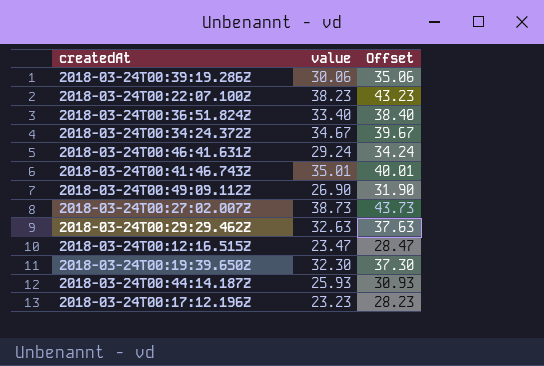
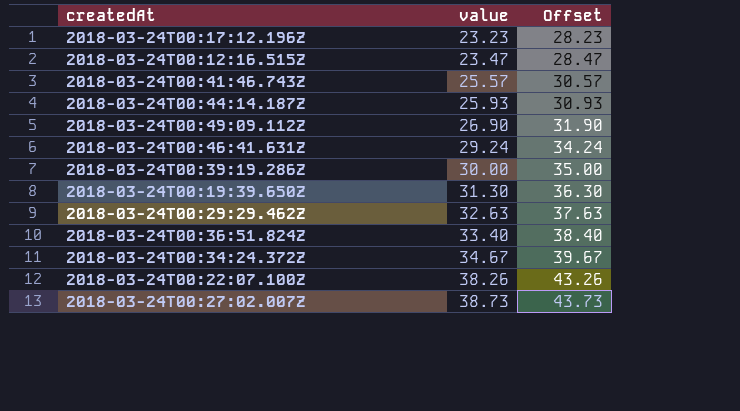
row order: none -> value ascending
2018-03-24T00:41:46.743Z | value: 35.01 -> 25.57
2018-03-24T00:41:46.743Z | Offset: 40.01 -> 30.57
2018-03-24T00:39:19.286Z | value: 30.06 -> 30.00
2018-03-24T00:39:19.286Z | Offset: 35.06 -> 35.00
2018-03-24T00:19:39.650Z | value: 32.30 -> 31.30
2018-03-24T00:19:39.650Z | Offset: 37.30 -> 36.30
2018-03-24T00:22:07.100Z | value: 38.23 -> 38.26
2018-03-24T00:22:07.100Z | Offset: 43.23 -> 43.26

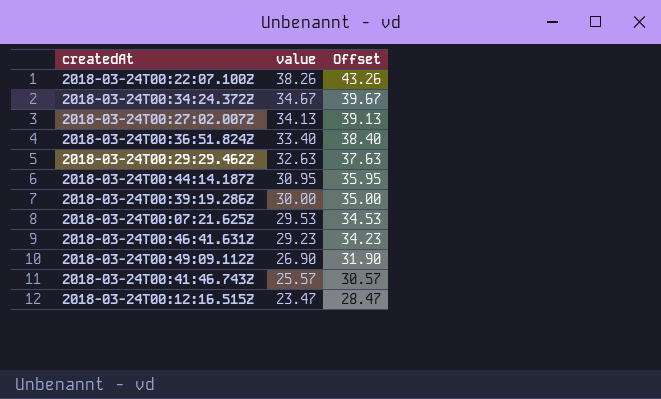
row order: value ascending -> value descending
row 2018-03-24T00:17:12.196Z: 23.23 | 28.23 -> none
row 2018-03-24T00:19:39.650Z: 31.30 | 36.30 -> none
2018-03-24T00:27:02.007Z | value: 38.73 -> 34.13
2018-03-24T00:27:02.007Z | Offset: 43.73 -> 39.13
2018-03-24T00:44:14.187Z | value: 25.93 -> 30.95
2018-03-24T00:44:14.187Z | Offset: 30.93 -> 35.95
row 2018-03-24T00:07:21.625Z: none -> 29.53 | 34.53
2018-03-24T00:46:41.631Z | value: 29.24 -> 29.23
2018-03-24T00:46:41.631Z | Offset: 34.24 -> 34.23

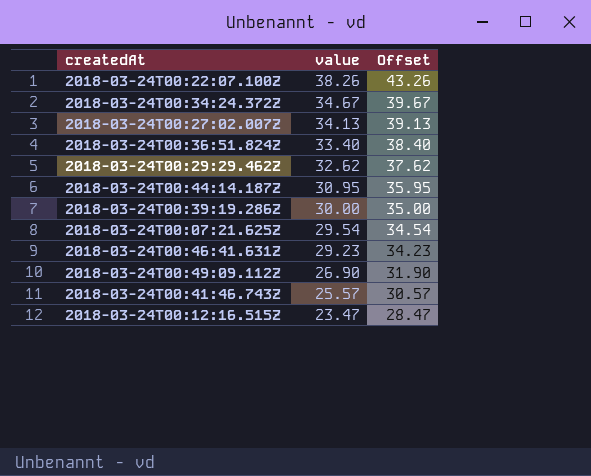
2018-03-24T00:29:29.462Z | value: 32.63 -> 32.62
2018-03-24T00:29:29.462Z | Offset: 37.63 -> 37.62
2018-03-24T00:07:21.625Z | value: 29.53 -> 29.54
2018-03-24T00:07:21.625Z | Offset: 34.53 -> 34.54

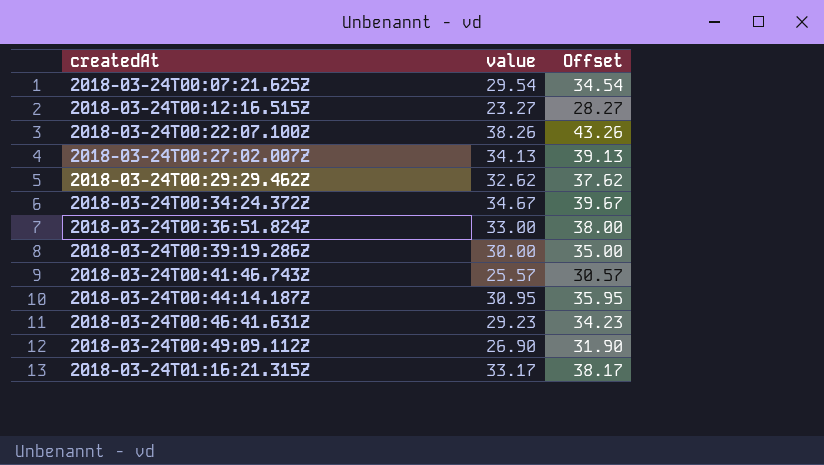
row order: value descending -> createdAt ascending
2018-03-24T00:12:16.515Z | value: 23.47 -> 23.27
2018-03-24T00:12:16.515Z | Offset: 28.47 -> 28.27
2018-03-24T00:36:51.824Z | value: 33.40 -> 33.00
2018-03-24T00:36:51.824Z | Offset: 38.40 -> 38.00
row 2018-03-24T01:16:21.315Z: none -> 33.17 | 38.17

